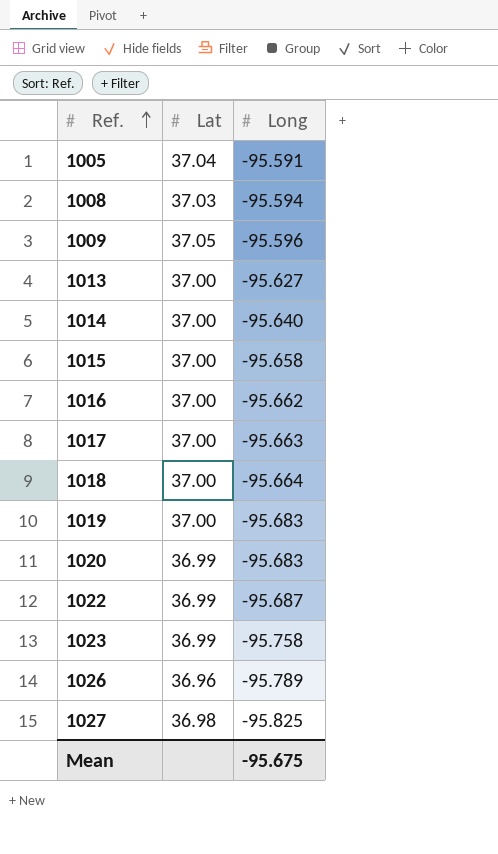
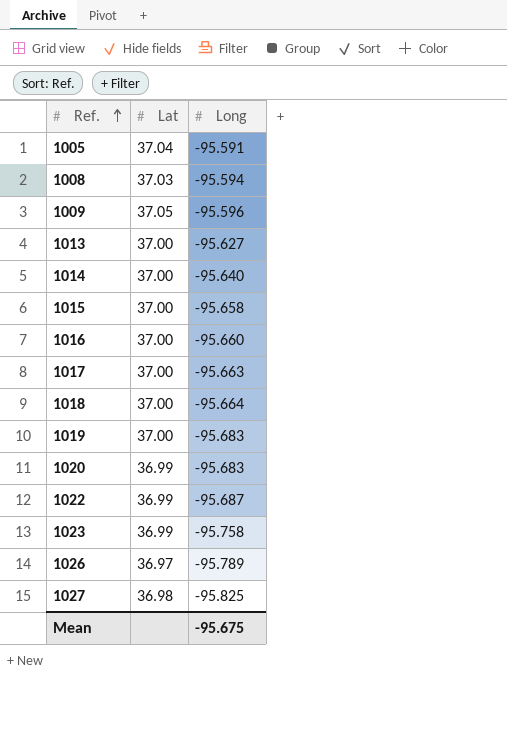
1016 | Long: -95.662 -> -95.660
1026 | Lat: 36.96 -> 36.97

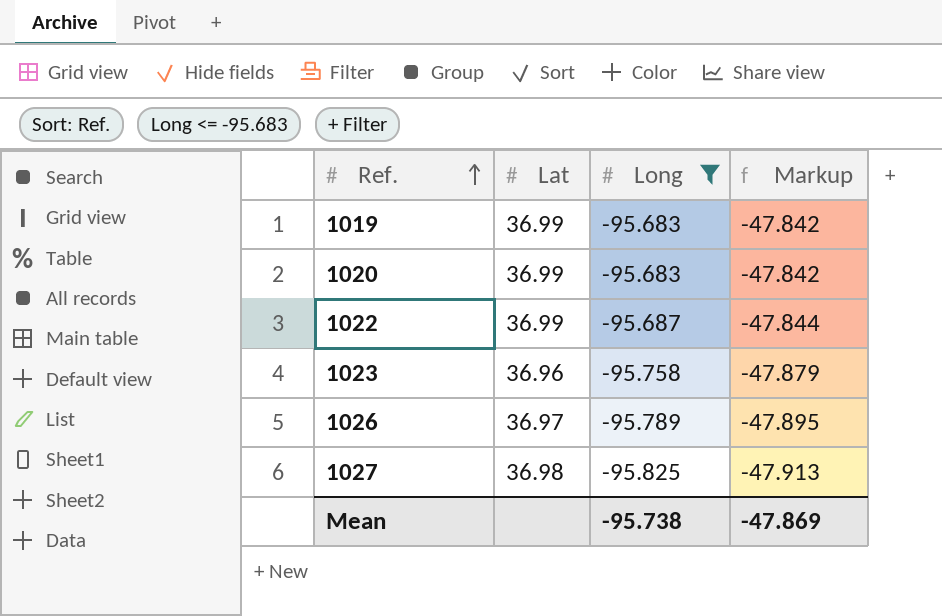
filter: none -> Long <= -95.683
column Markup | formula: none -> [Long] * 0.5
1019 | Lat: 37.00 -> 36.99
1023 | Lat: 36.99 -> 36.96
Mean | Long: -95.675 -> -95.738

